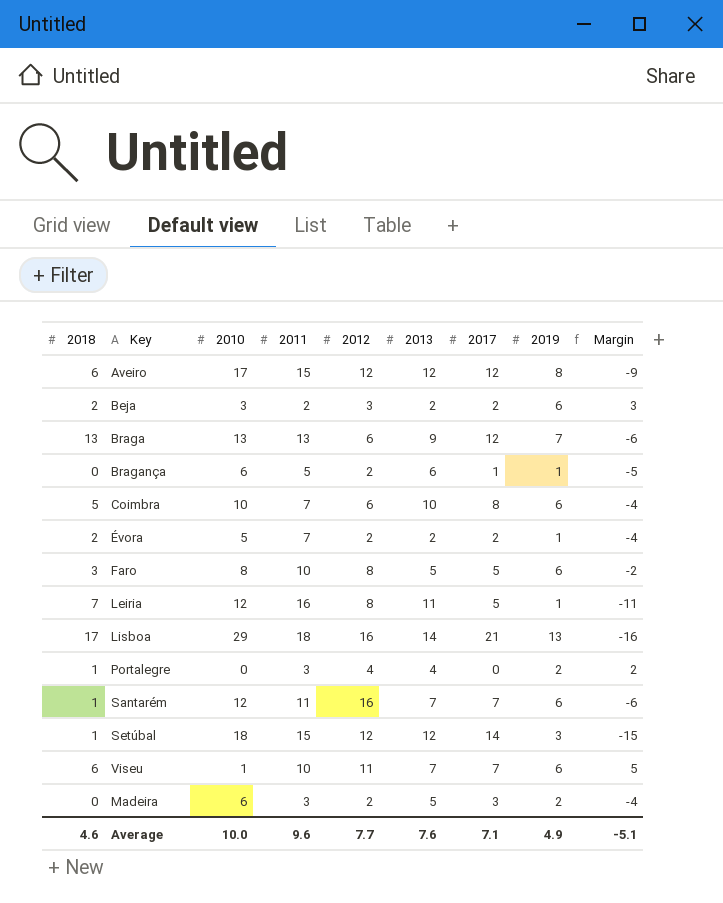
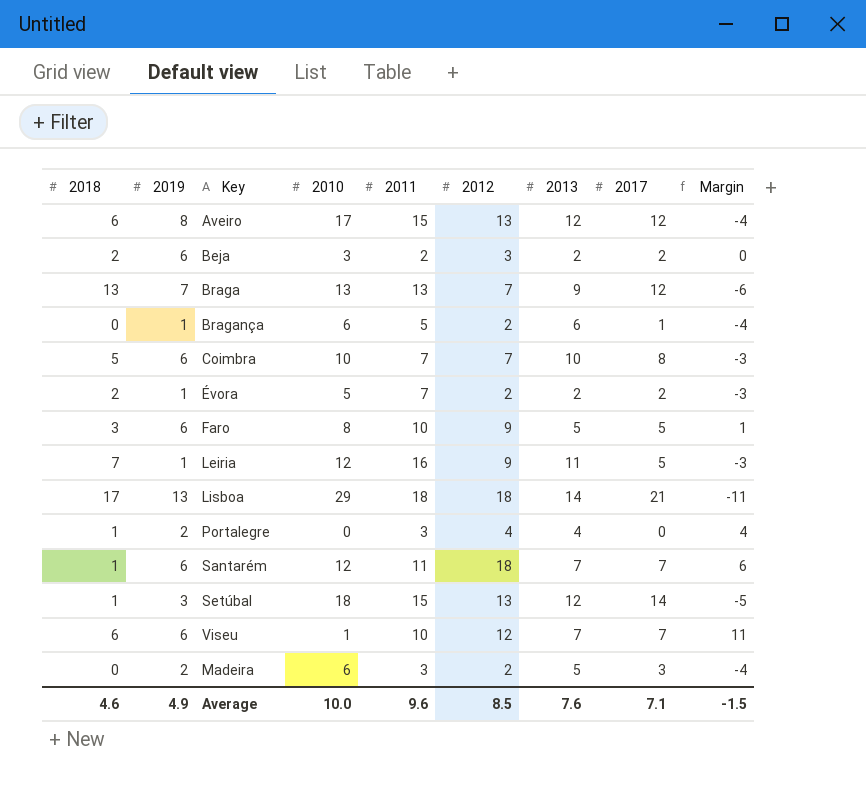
column 2019 | position: 8 -> 2
column Margin | formula: [2019] - [2010] -> [2012] - [2010]
Aveiro | 2012: 12 -> 13
Braga | 2012: 6 -> 7
Coimbra | 2012: 6 -> 7
Faro | 2012: 8 -> 9
Leiria | 2012: 8 -> 9
Lisboa | 2012: 16 -> 18
Santarém | 2012: 16 -> 18
Setúbal | 2012: 12 -> 13
Viseu | 2012: 11 -> 12
Average | 2012: 7.7 -> 8.5
Average | Margin: -5.1 -> -1.5

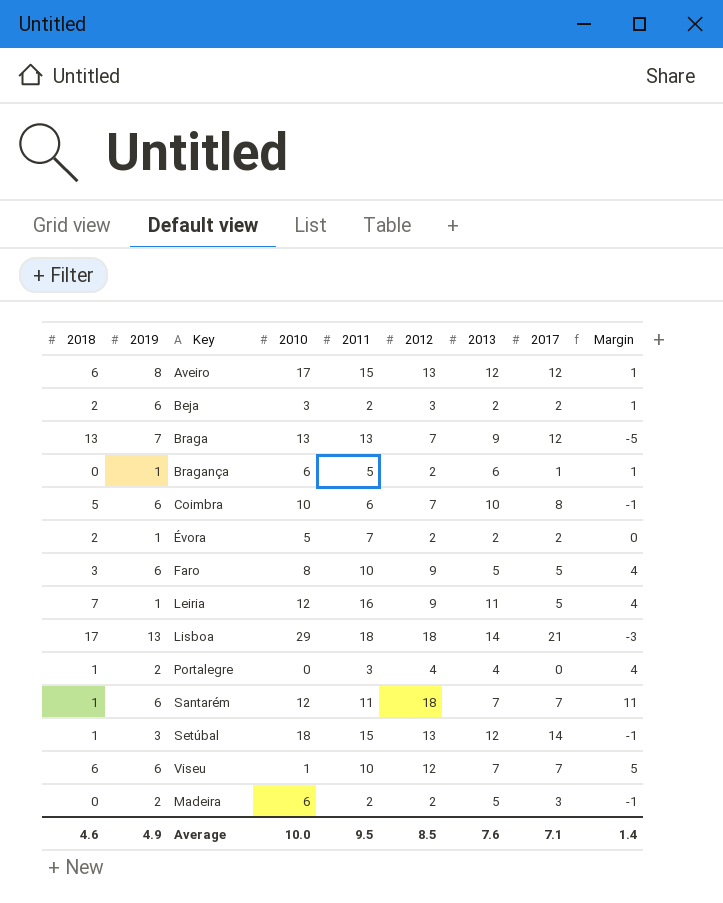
column Margin | formula: [2012] - [2010] -> [2012] - [2017]
Coimbra | 2011: 7 -> 6
Madeira | 2011: 3 -> 2
Average | 2011: 9.6 -> 9.5
Average | Margin: -1.5 -> 1.4

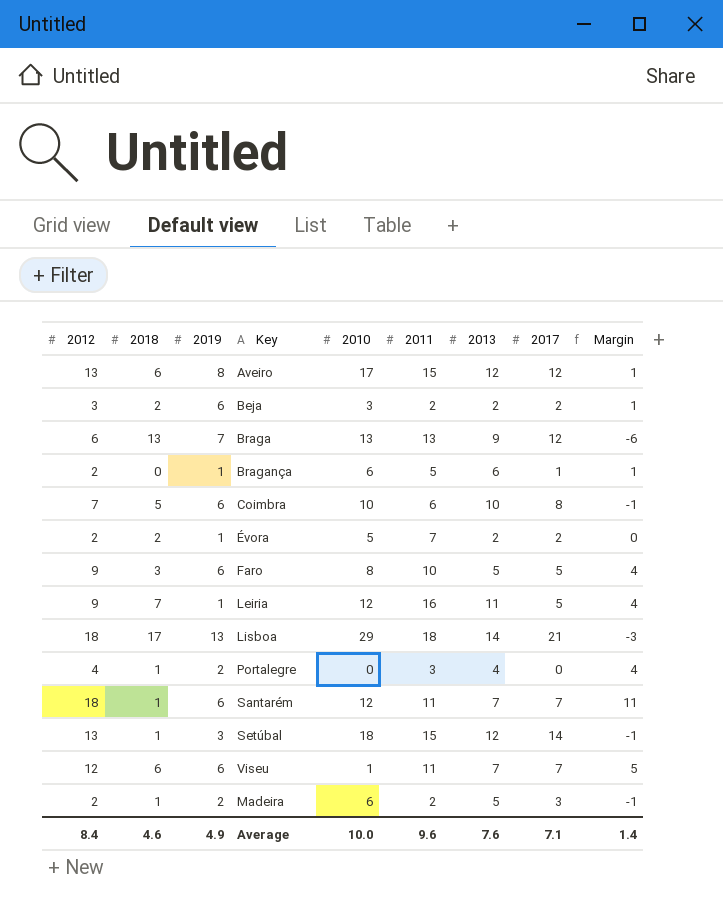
column 2012 | position: 6 -> 1
Braga | 2012: 7 -> 6
Braga | Margin: -5 -> -6
Viseu | 2011: 10 -> 11
Madeira | 2018: 0 -> 1
Average | 2012: 8.5 -> 8.4
Average | 2011: 9.5 -> 9.6

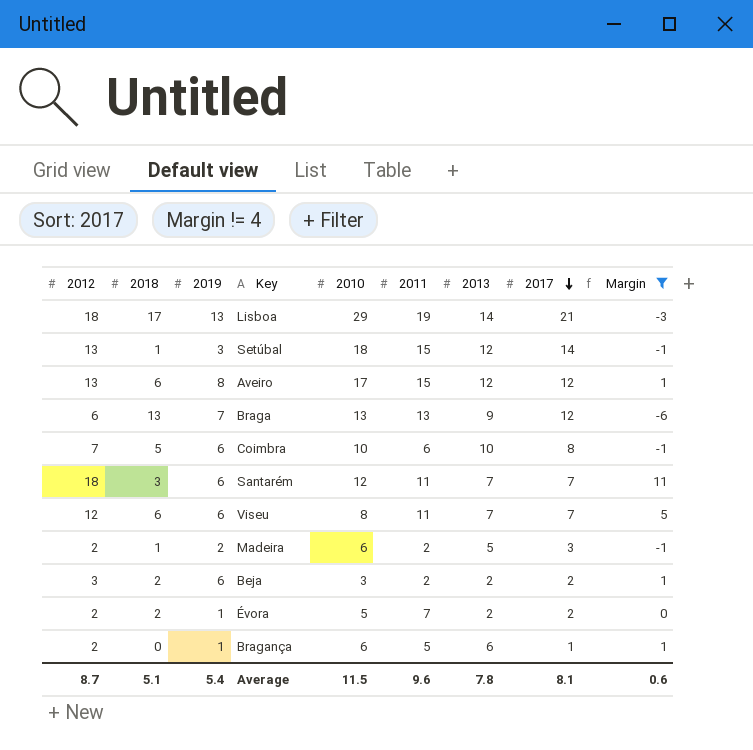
filter: none -> Margin != 4
row order: none -> 2017 descending
Lisboa | 2011: 18 -> 19
Santarém | 2018: 1 -> 3
Viseu | 2010: 1 -> 8
Average | 2012: 8.4 -> 8.7
Average | 2018: 4.6 -> 5.1
Average | 2019: 4.9 -> 5.4
Average | 2010: 10.0 -> 11.5
Average | 2013: 7.6 -> 7.8
Average | 2017: 7.1 -> 8.1
Average | Margin: 1.4 -> 0.6

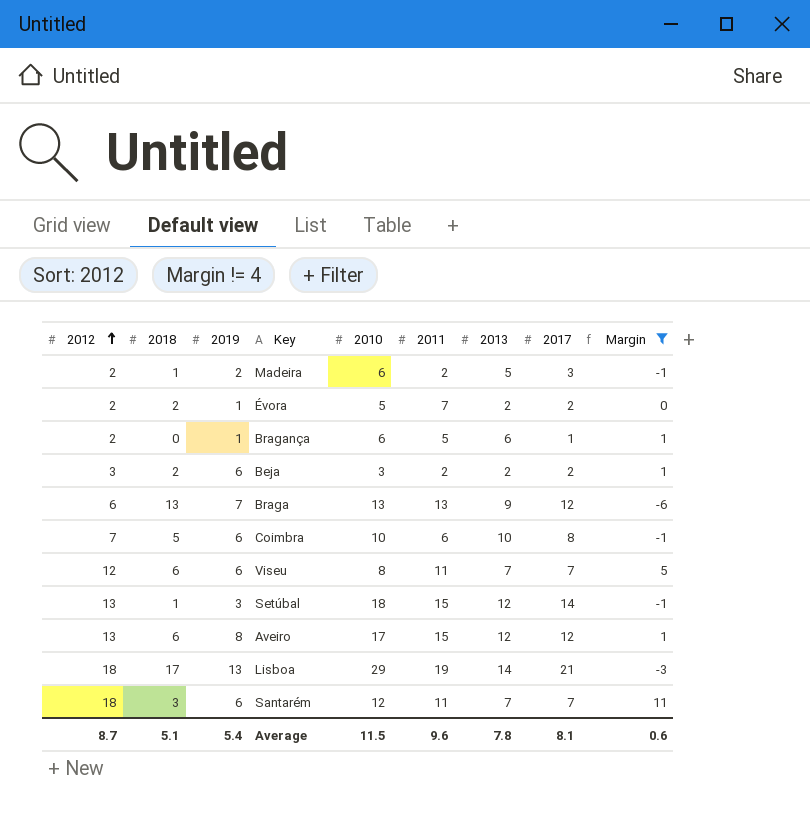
row order: 2017 descending -> 2012 ascending

